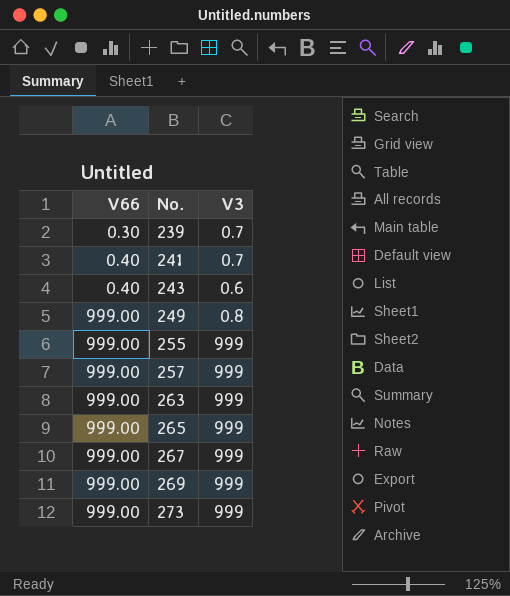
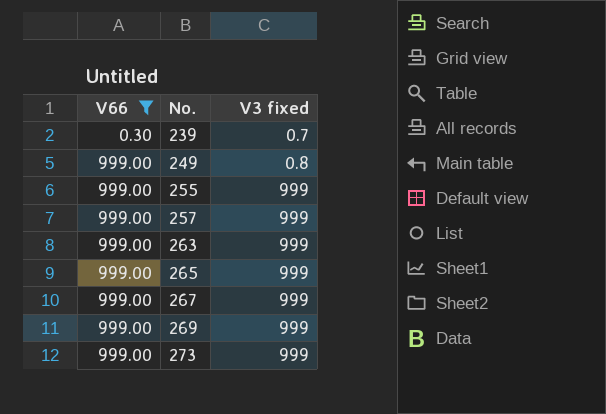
filter: none -> V66 != 0.40
column name: V3 -> V3 fixed

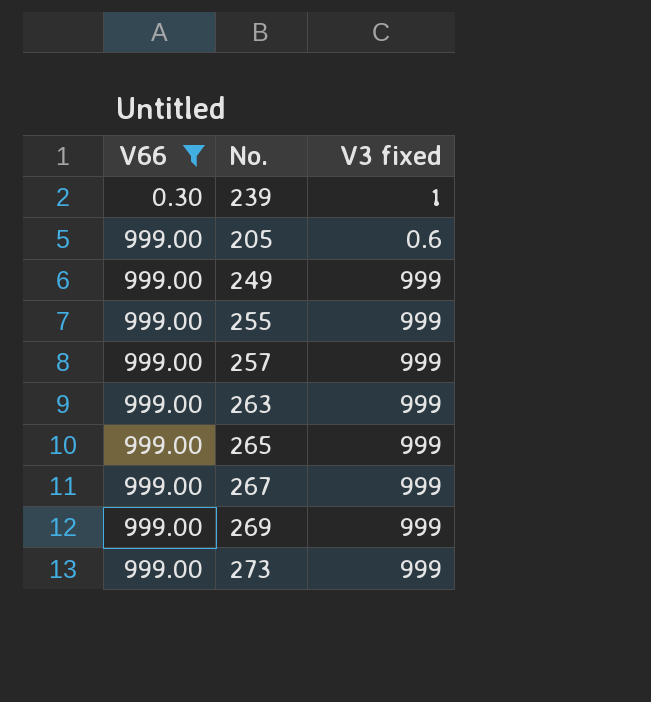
239 | V3 fixed: 0.7 -> 1
row 205: none -> 999.00 | 0.6
249 | V3 fixed: 0.8 -> 999

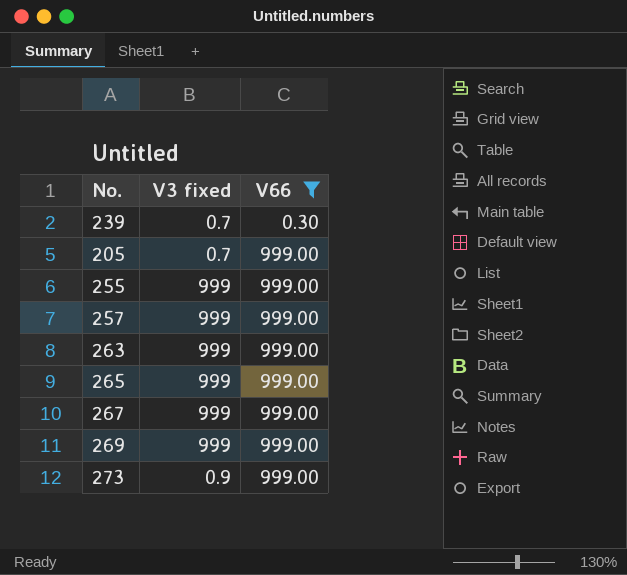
column V66 | position: 1 -> 3
row 249: 999.00 | 999 -> none
239 | V3 fixed: 1 -> 0.7
205 | V3 fixed: 0.6 -> 0.7
273 | V3 fixed: 999 -> 0.9

